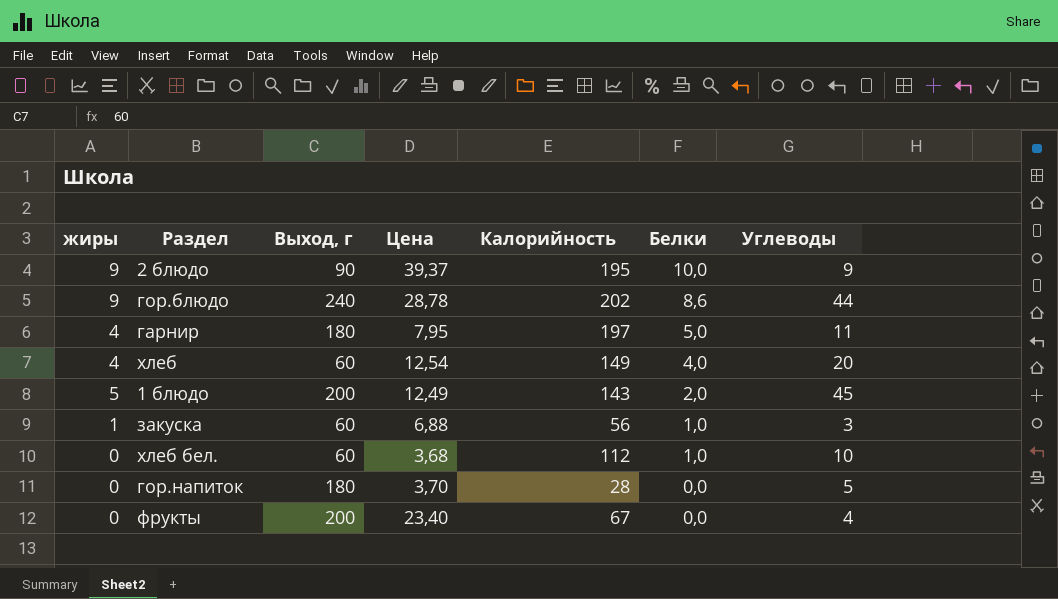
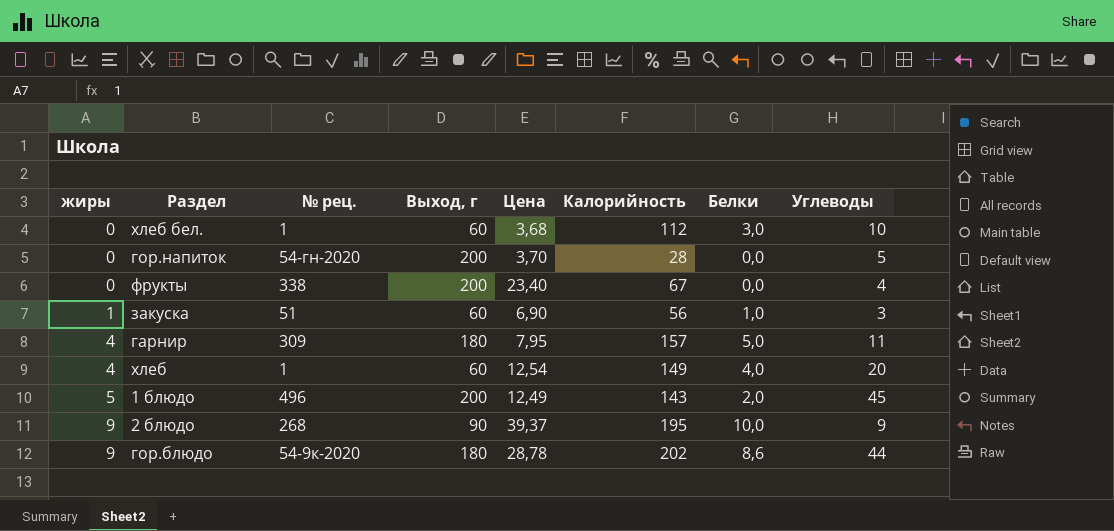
row order: Белки descending -> жиры ascending
column № рец. | position: none -> 3
хлеб бел. | Белки: 1,0 -> 3,0
гор.напиток | Выход, г: 180 -> 200
закуска | Цена: 6,88 -> 6,90
гарнир | Калорийность: 197 -> 157
гор.блюдо | Выход, г: 240 -> 180

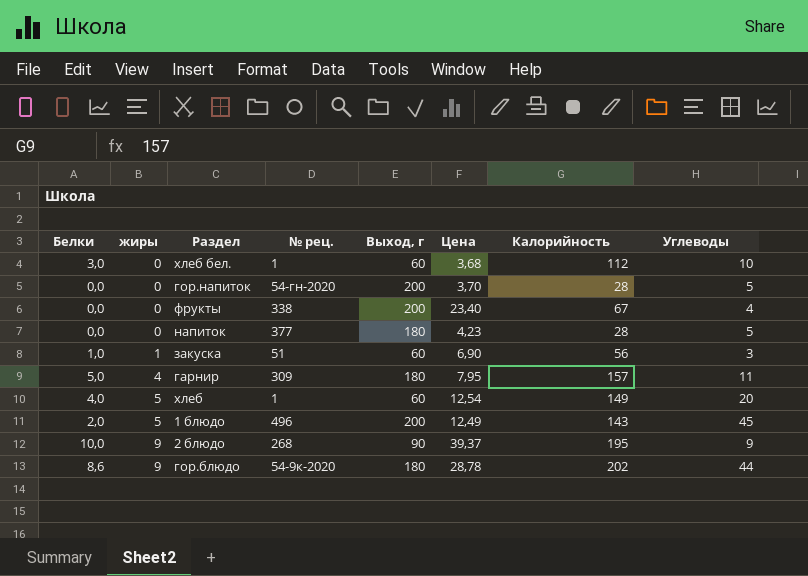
column Белки | position: 7 -> 1
row напиток: none -> 0,0 | 0 | 377 | 180 | 4,23 | 28 | 5
хлеб | жиры: 4 -> 5

